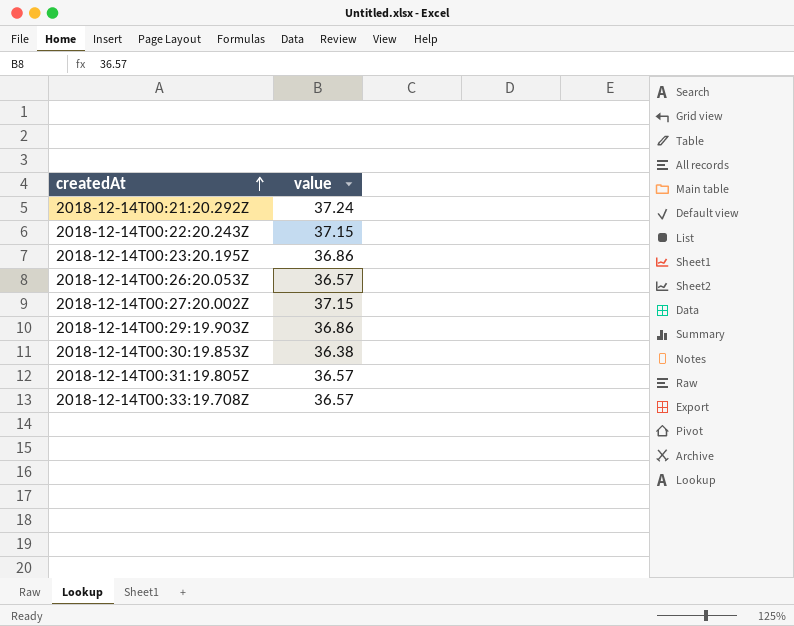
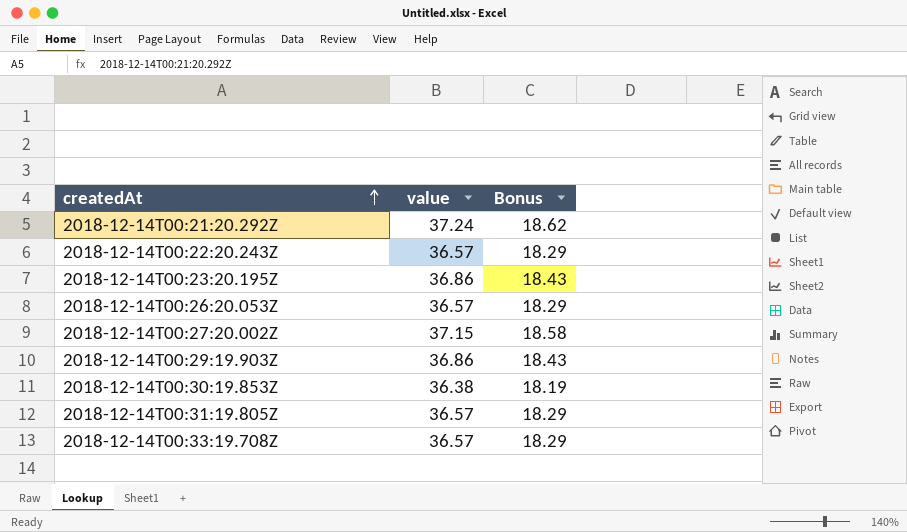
column Bonus | formula: none -> [value] * 0.5
2018-12-14T00:22:20.243Z | value: 37.15 -> 36.57

